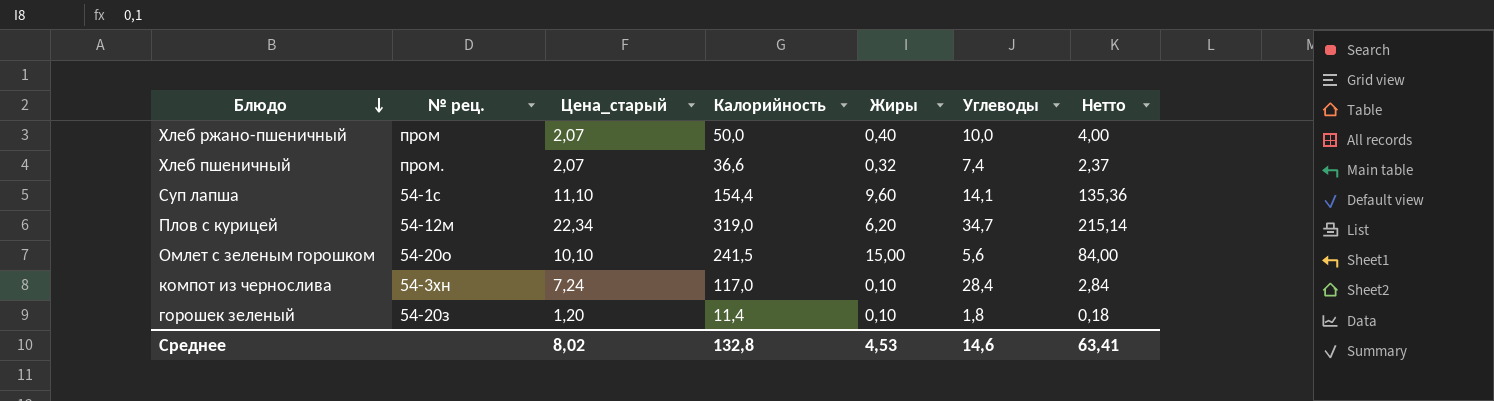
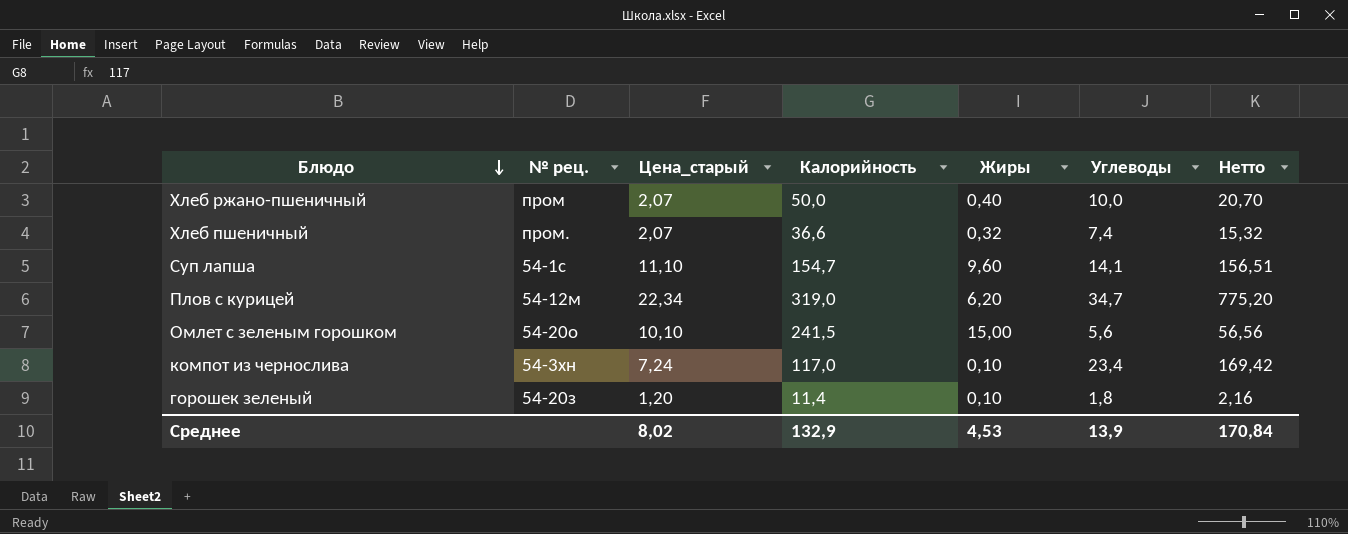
column Нетто | formula: [Жиры] * [Углеводы] -> [Цена_старый] * [Углеводы]
Суп лапша | Калорийность: 154,4 -> 154,7
компот из чернослива | Углеводы: 28,4 -> 23,4
Среднее | Калорийность: 132,8 -> 132,9
Среднее | Углеводы: 14,6 -> 13,9
Среднее | Нетто: 63,41 -> 170,84

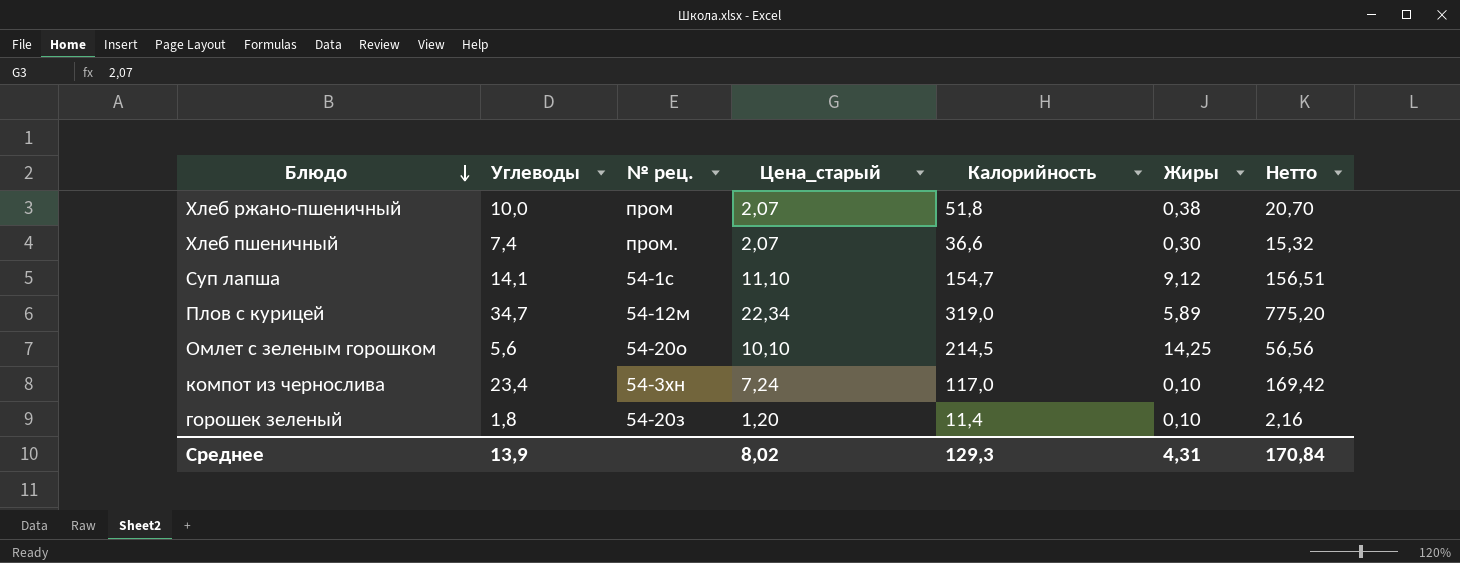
column Углеводы | position: 6 -> 2
Хлеб ржано-пшеничный | Калорийность: 50,0 -> 51,8
Хлеб ржано-пшеничный | Жиры: 0,40 -> 0,38
Хлеб пшеничный | Жиры: 0,32 -> 0,30
Суп лапша | Жиры: 9,60 -> 9,12
Плов с курицей | Жиры: 6,20 -> 5,89
Омлет с зеленым горошком | Калорийность: 241,5 -> 214,5
Омлет с зеленым горошком | Жиры: 15,00 -> 14,25
Среднее | Калорийность: 132,9 -> 129,3
Среднее | Жиры: 4,53 -> 4,31

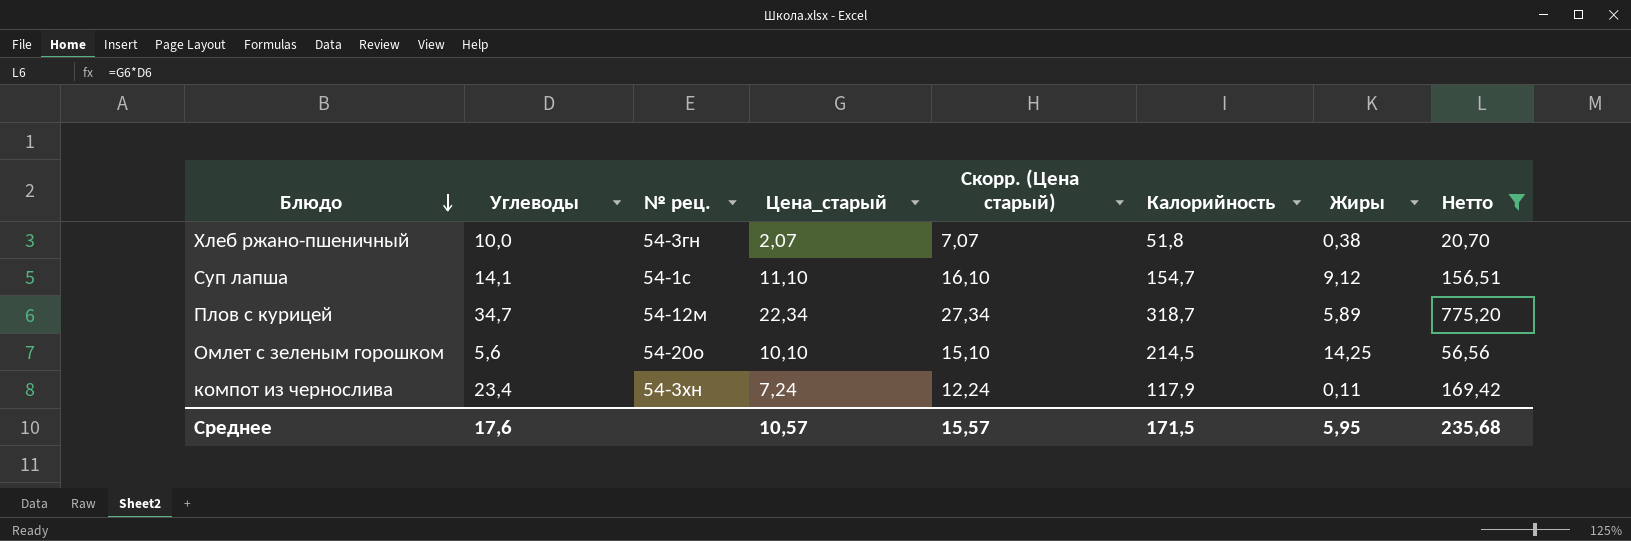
filter: none -> Нетто >= 20,70
column Скорр. (Цена старый) | formula: none -> [Цена_старый] + 5
Хлеб ржано-пшеничный | № рец.: пром -> 54-3гн
Плов с курицей | Калорийность: 319,0 -> 318,7
компот из чернослива | Калорийность: 117,0 -> 117,9
компот из чернослива | Жиры: 0,10 -> 0,11
Среднее | Углеводы: 13,9 -> 17,6
Среднее | Цена_старый: 8,02 -> 10,57
Среднее | Калорийность: 129,3 -> 171,5
Среднее | Жиры: 4,31 -> 5,95
Среднее | Нетто: 170,84 -> 235,68

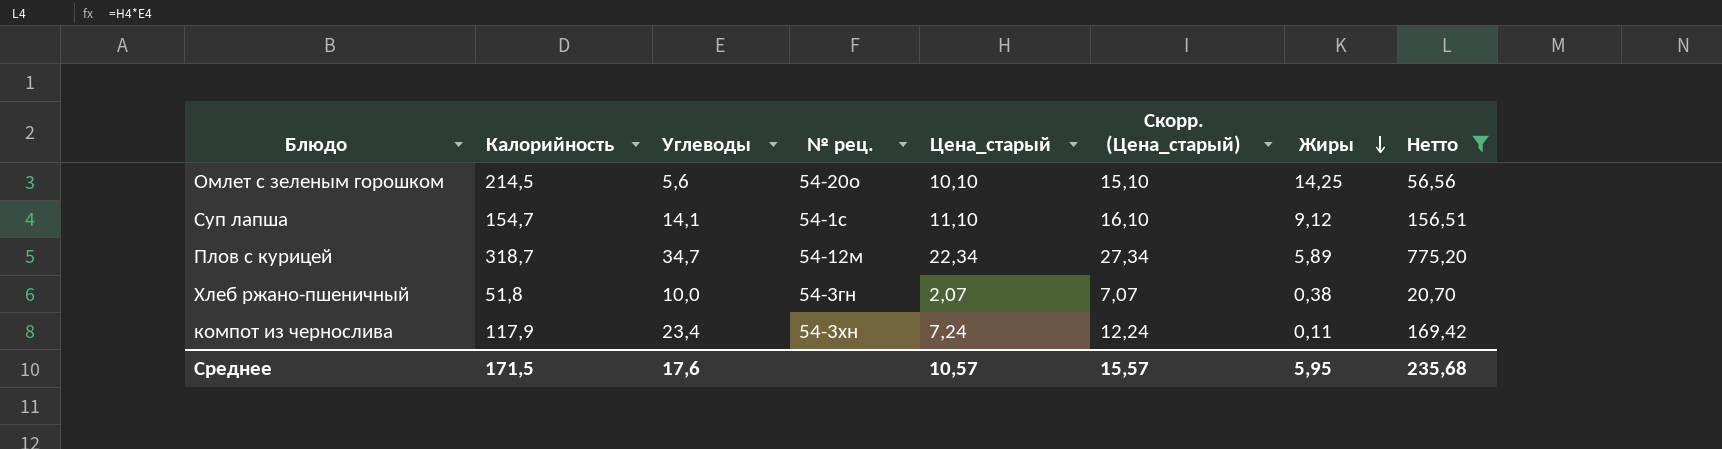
row order: Блюдо descending -> Жиры descending
column Калорийность | position: 6 -> 2
column name: Скорр. (Цена старый) -> Скорр. (Цена_старый)

